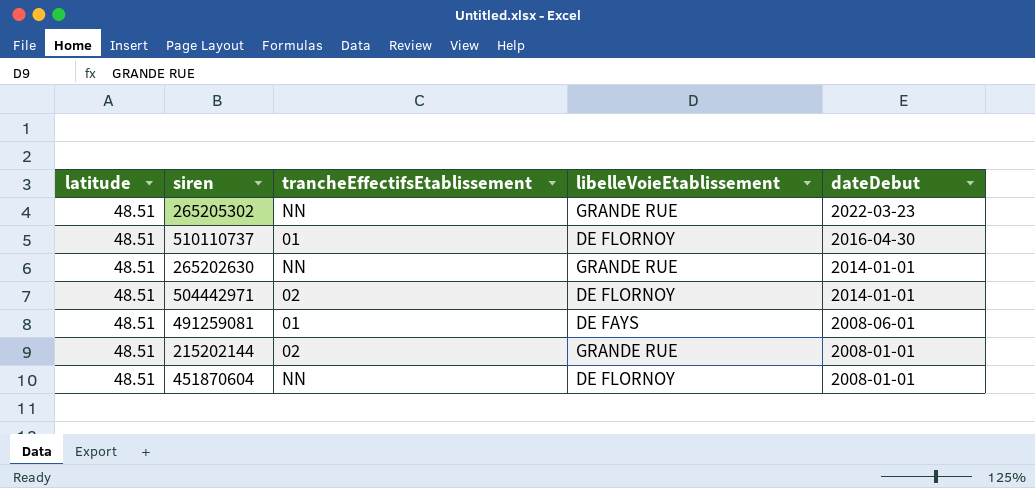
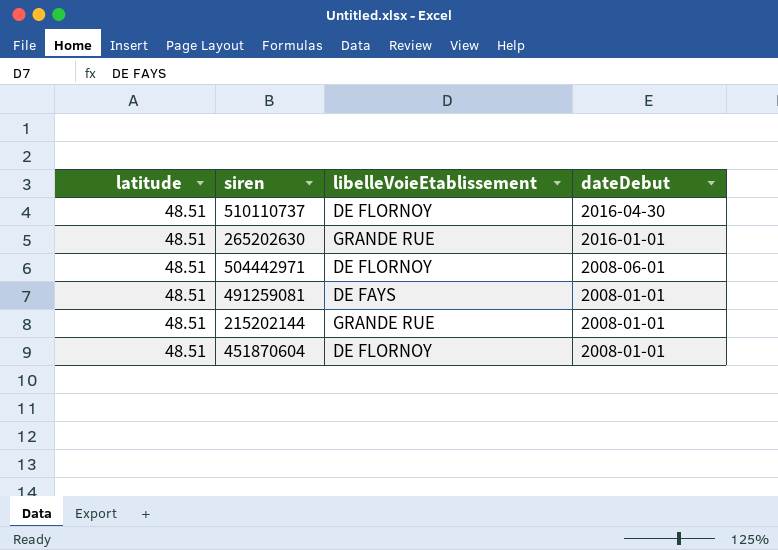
column trancheEffectifsEtablissement | position: 3 -> none
row 265205302: 48.51 | NN | GRANDE RUE | 2022-03-23 -> none
265202630 | dateDebut: 2014-01-01 -> 2016-01-01
504442971 | dateDebut: 2014-01-01 -> 2008-06-01
491259081 | dateDebut: 2008-06-01 -> 2008-01-01

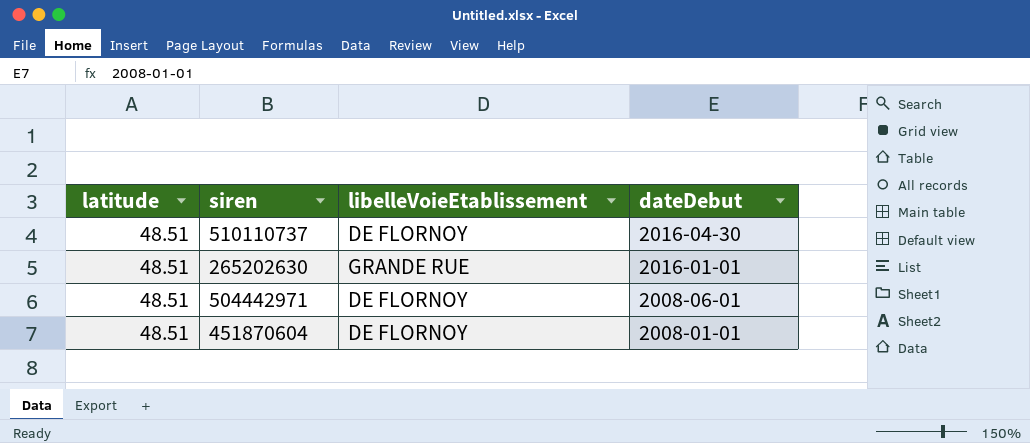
row 491259081: 48.51 | DE FAYS | 2008-01-01 -> none
row 215202144: 48.51 | GRANDE RUE | 2008-01-01 -> none

